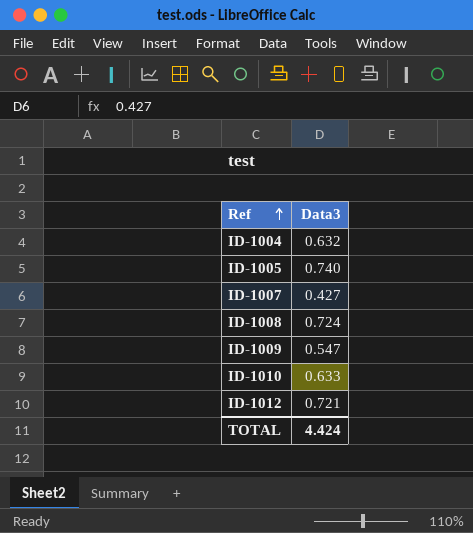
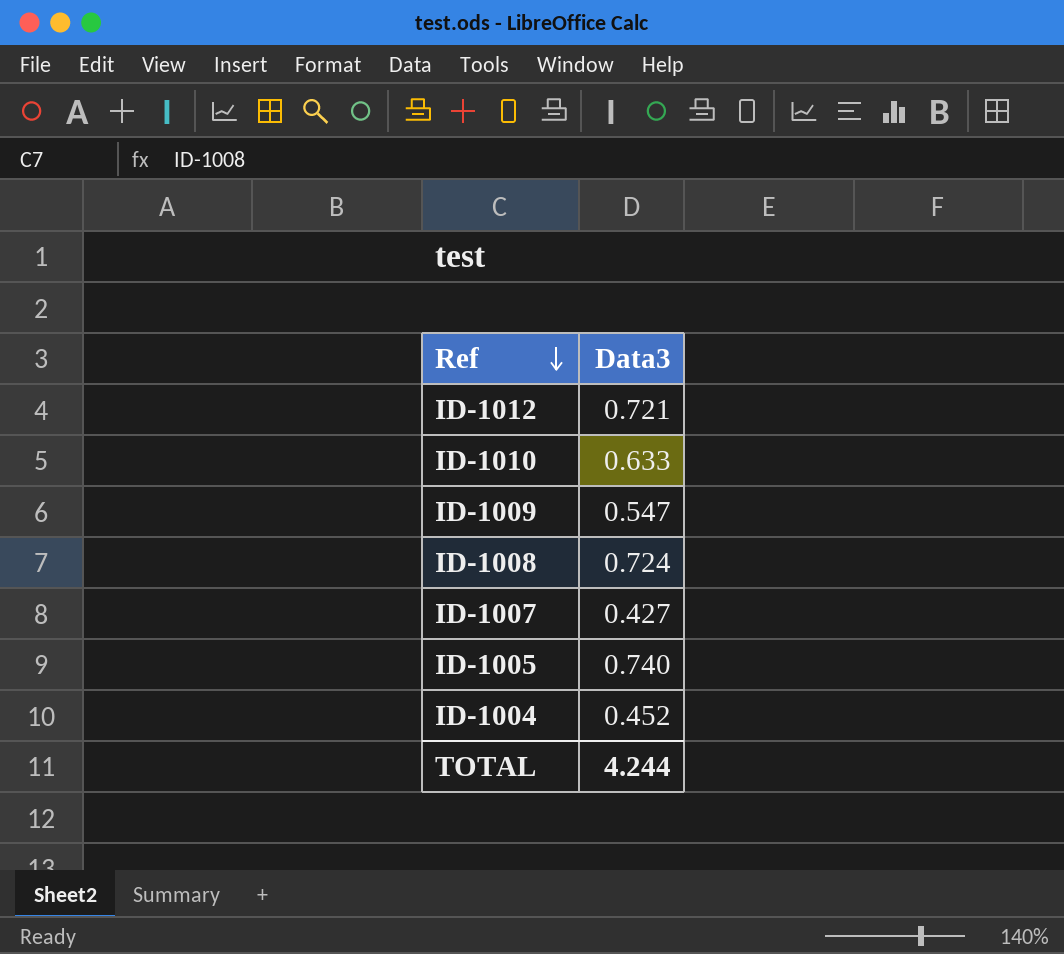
row order: Ref ascending -> Ref descending
ID-1004 | Data3: 0.632 -> 0.452
TOTAL | Data3: 4.424 -> 4.244

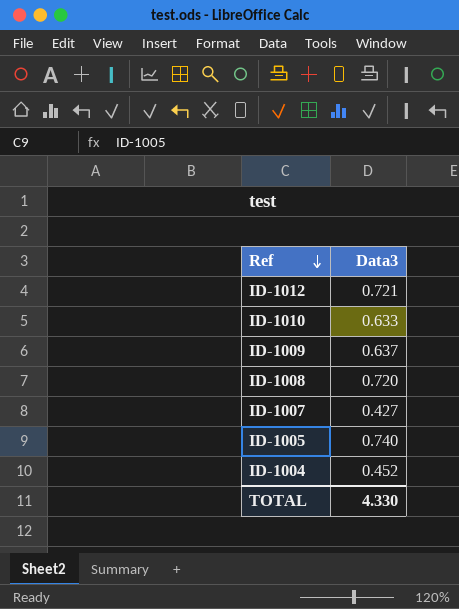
ID-1009 | Data3: 0.547 -> 0.637
ID-1008 | Data3: 0.724 -> 0.720
TOTAL | Data3: 4.244 -> 4.330

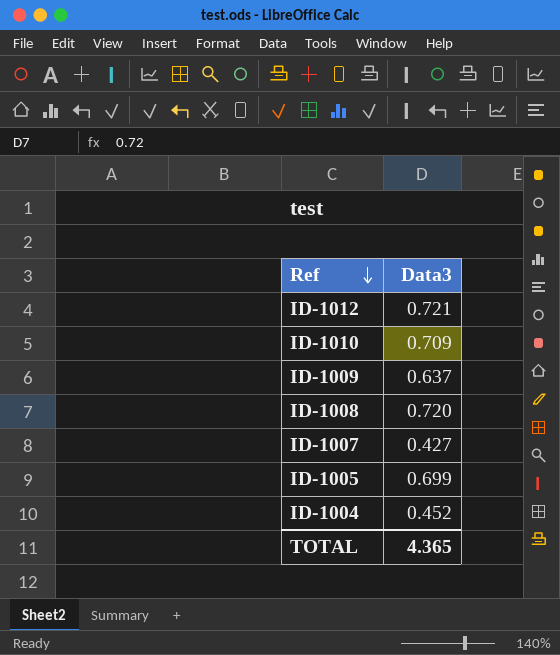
ID-1010 | Data3: 0.633 -> 0.709
ID-1005 | Data3: 0.740 -> 0.699
TOTAL | Data3: 4.330 -> 4.365

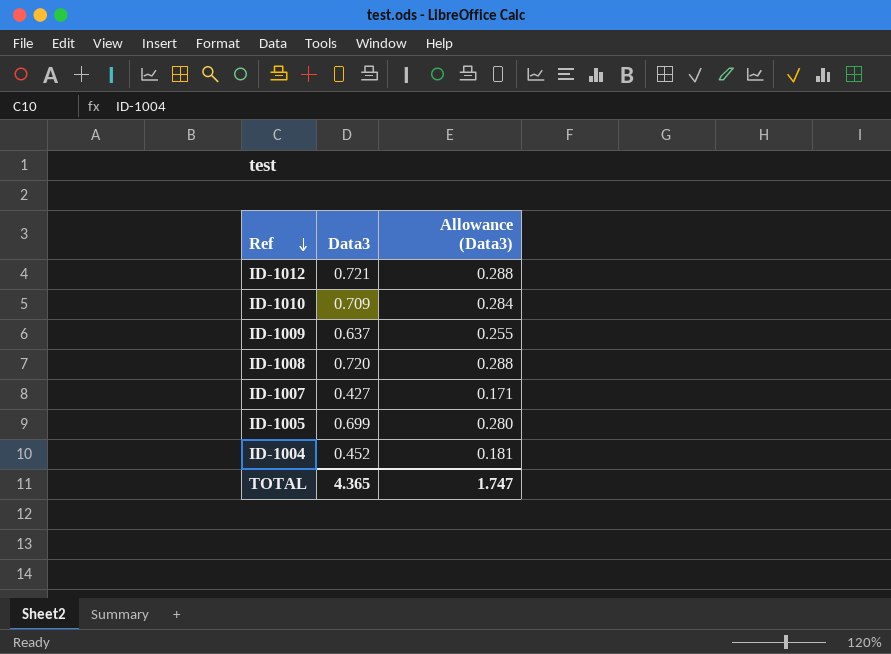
column Allowance (Data3) | formula: none -> [Data3] * 0.4

